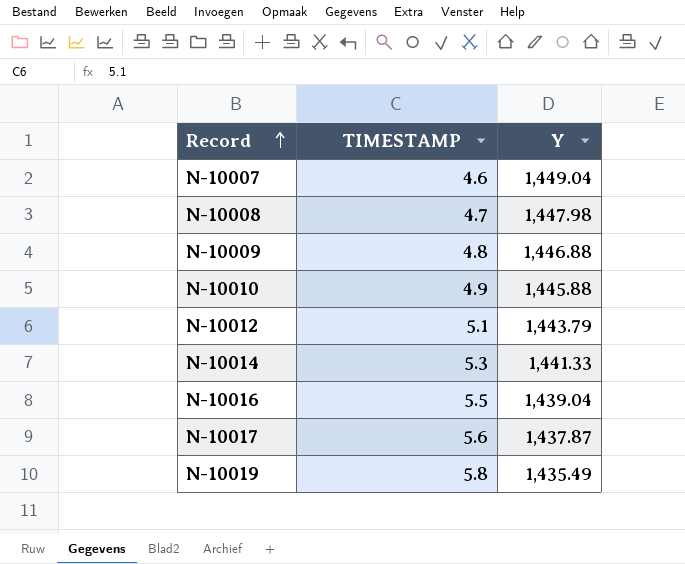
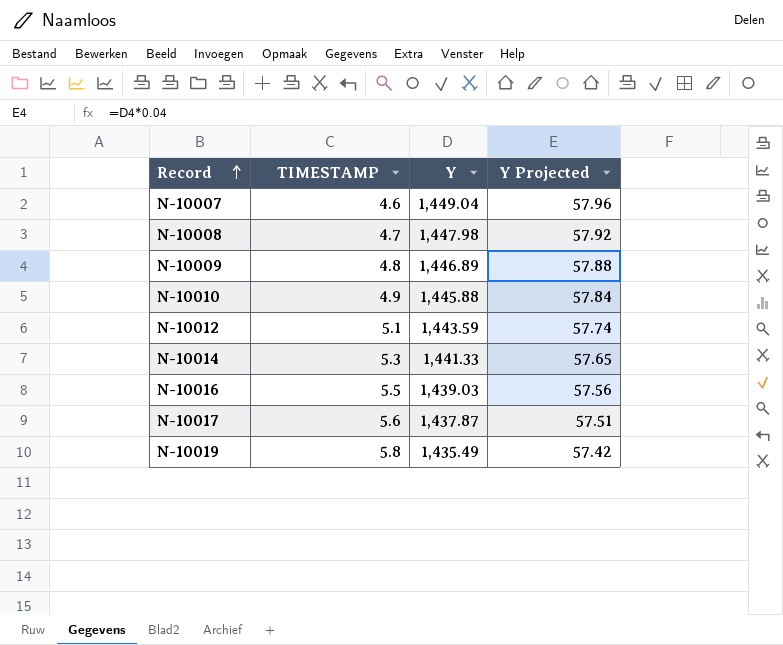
column Y Projected | formula: none -> [Y] * 0.04
N-10009 | Y: 1,446.88 -> 1,446.89
N-10012 | Y: 1,443.79 -> 1,443.59
N-10016 | Y: 1,439.04 -> 1,439.03

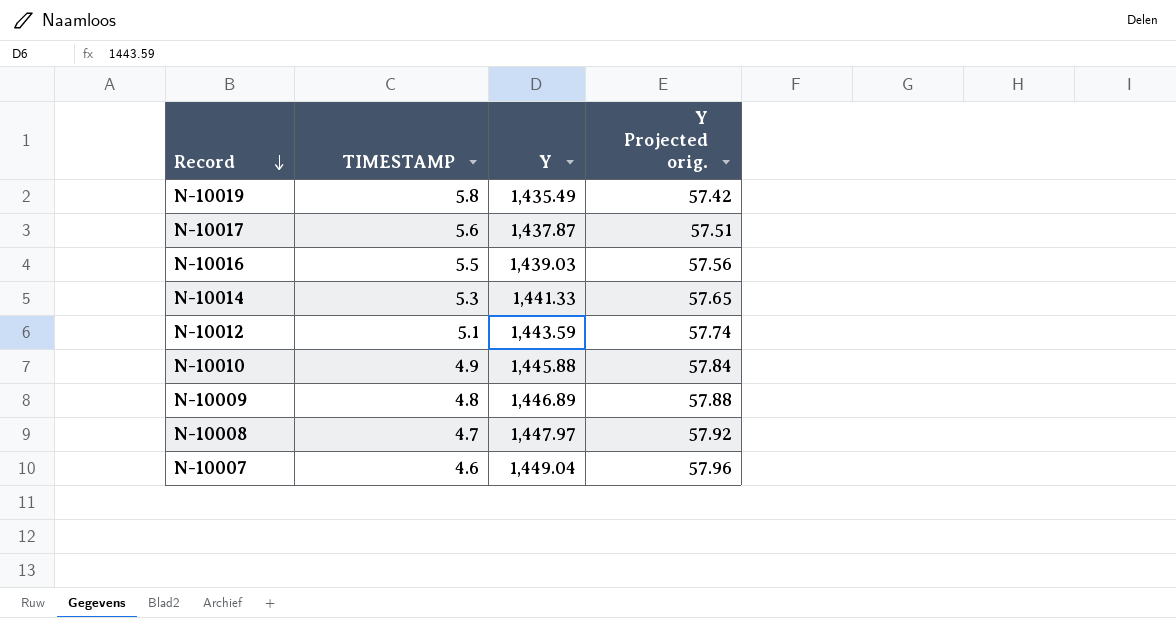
row order: Record ascending -> Record descending
column name: Y Projected -> Y Projected orig.
N-10008 | Y: 1,447.98 -> 1,447.97

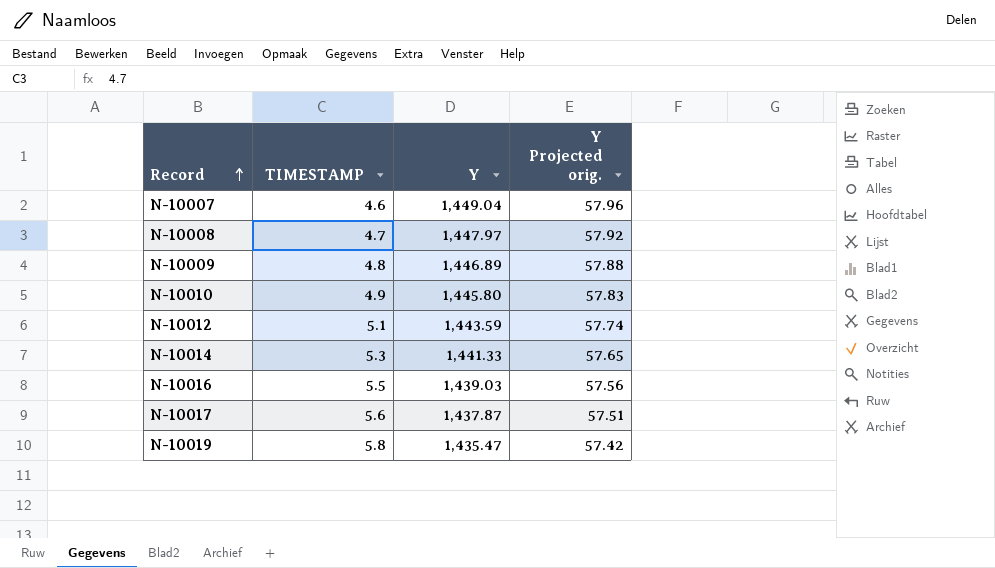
row order: Record descending -> Record ascending
N-10010 | Y: 1,445.88 -> 1,445.80
N-10010 | Y Projected orig.: 57.84 -> 57.83
N-10019 | Y: 1,435.49 -> 1,435.47

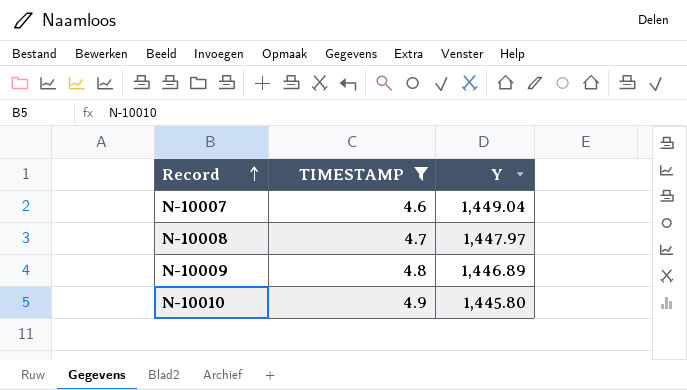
filter: none -> TIMESTAMP <= 4.9
column Y Projected orig. | formula: [Y] * 0.04 -> none

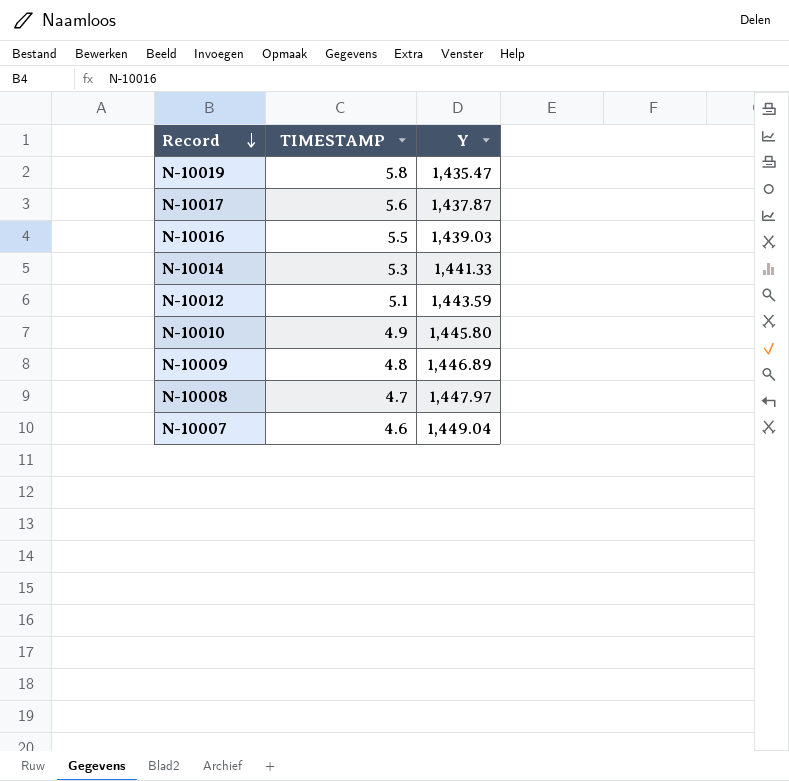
filter: TIMESTAMP <= 4.9 -> none
row order: Record ascending -> Record descending

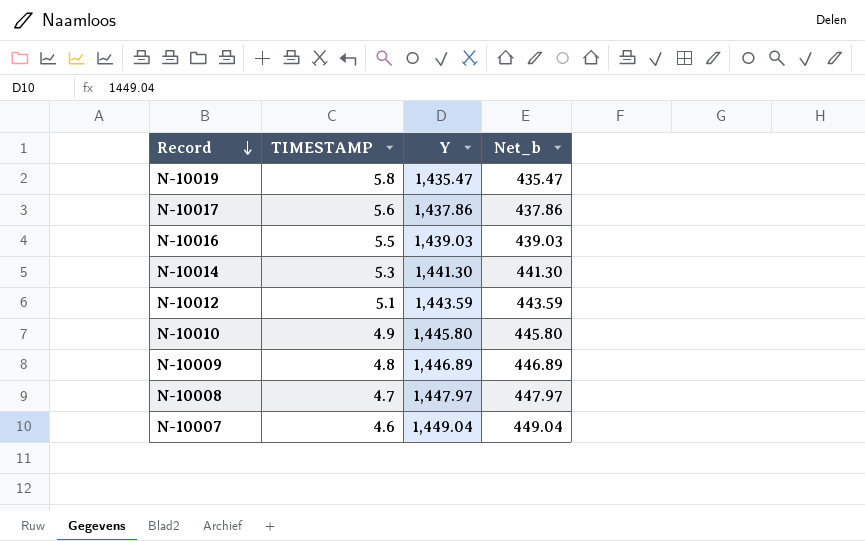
column Net_b | formula: none -> [Y] - 1000
N-10017 | Y: 1,437.87 -> 1,437.86
N-10014 | Y: 1,441.33 -> 1,441.30

